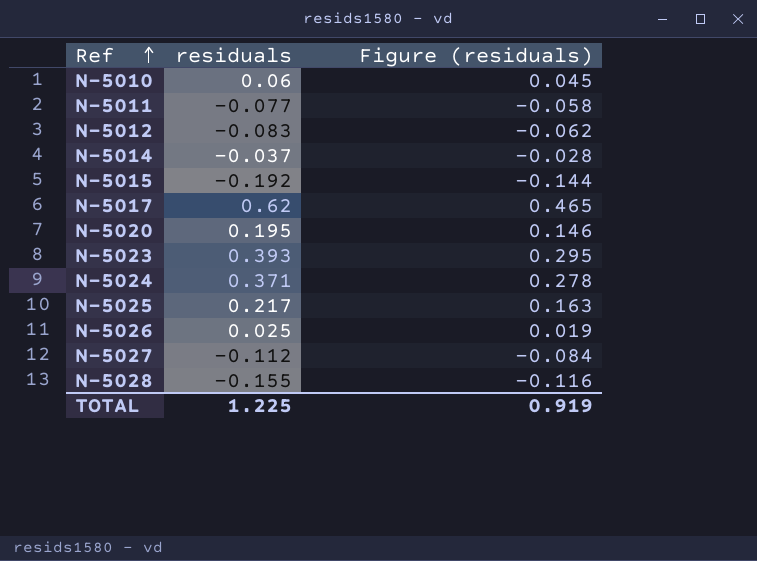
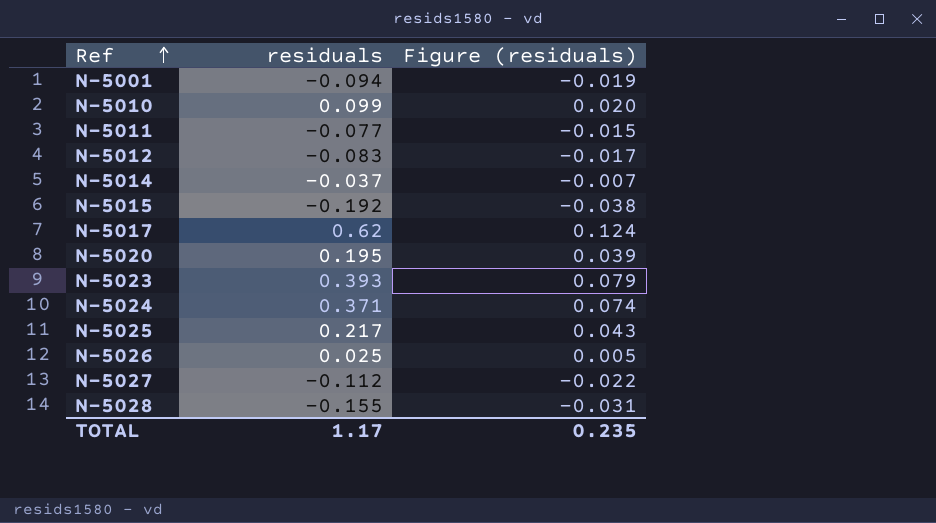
column Figure (residuals) | formula: [residuals] * 0.75 -> [residuals] * 0.2
row N-5001: none -> -0.094 | -0.019
N-5010 | residuals: 0.06 -> 0.099
TOTAL | residuals: 1.225 -> 1.17
TOTAL | Figure (residuals): 0.919 -> 0.235

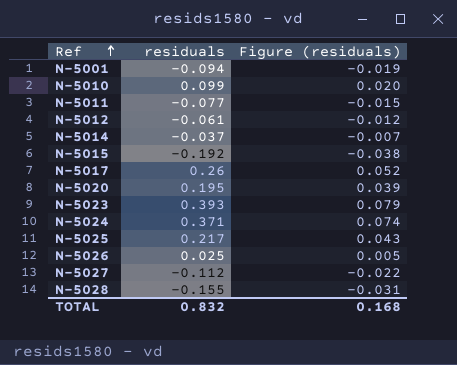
N-5012 | residuals: -0.083 -> -0.061
N-5012 | Figure (residuals): -0.017 -> -0.012
N-5017 | residuals: 0.62 -> 0.26
N-5017 | Figure (residuals): 0.124 -> 0.052
TOTAL | residuals: 1.17 -> 0.832
TOTAL | Figure (residuals): 0.235 -> 0.168

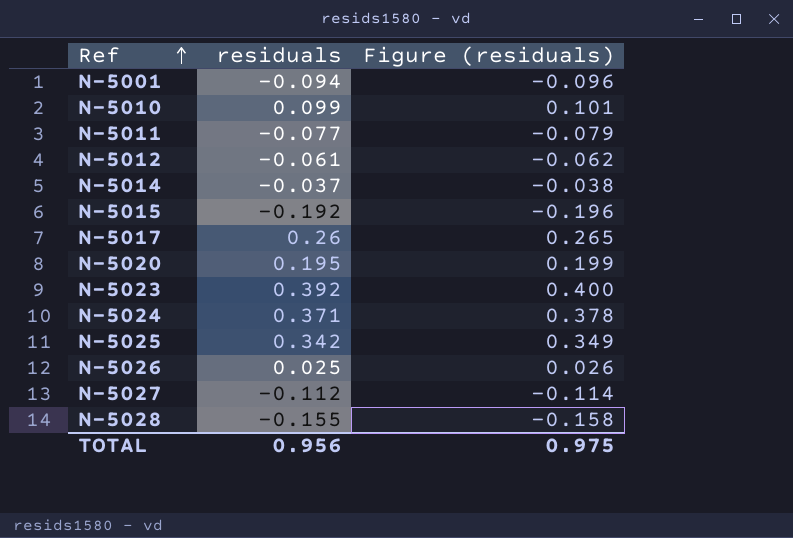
column Figure (residuals) | formula: [residuals] * 0.2 -> [residuals] * 1.02
N-5023 | residuals: 0.393 -> 0.392
N-5025 | residuals: 0.217 -> 0.342
TOTAL | residuals: 0.832 -> 0.956
TOTAL | Figure (residuals): 0.168 -> 0.975

